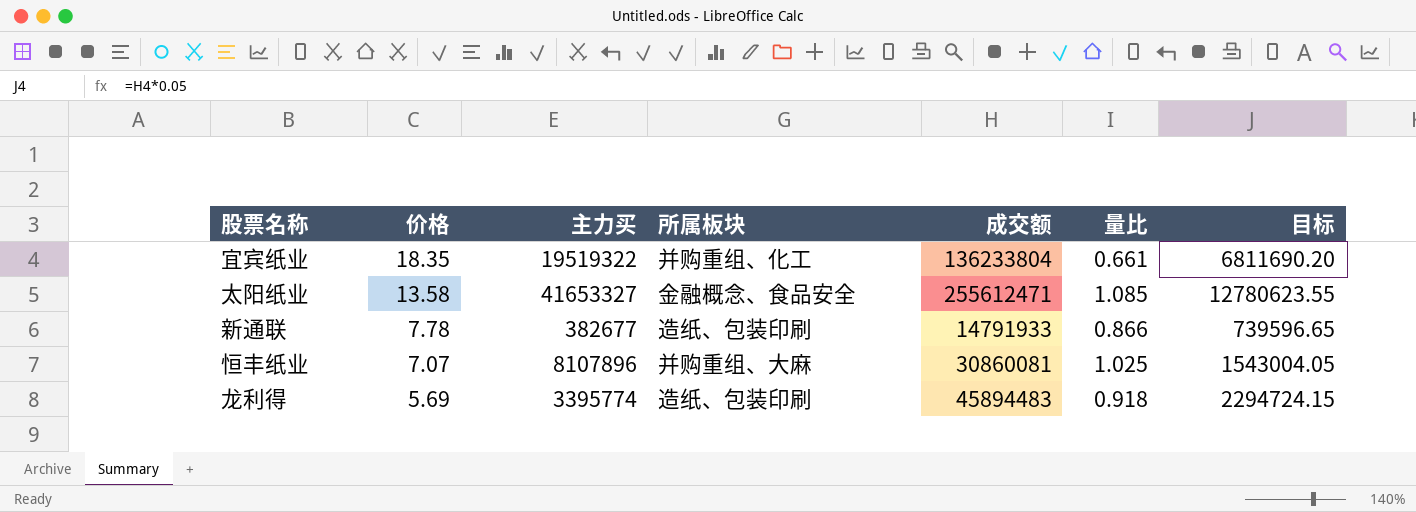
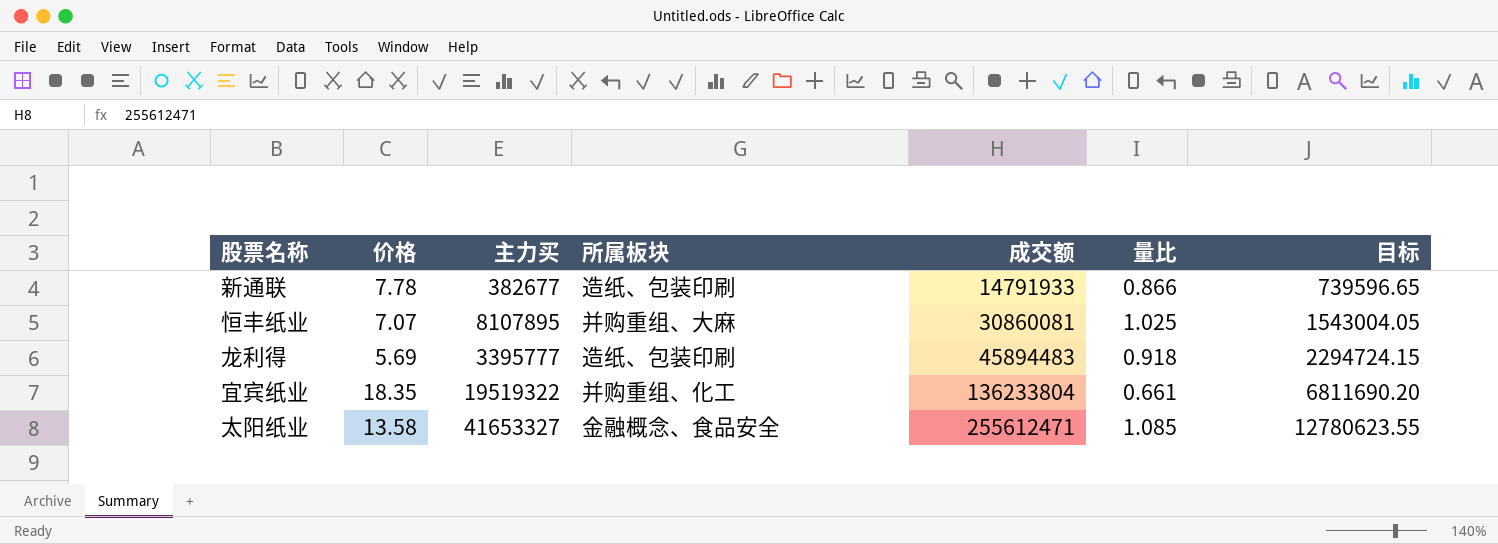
row order: 价格 descending -> 成交额 ascending
恒丰纸业 | 主力买: 8107896 -> 8107895
龙利得 | 主力买: 3395774 -> 3395777

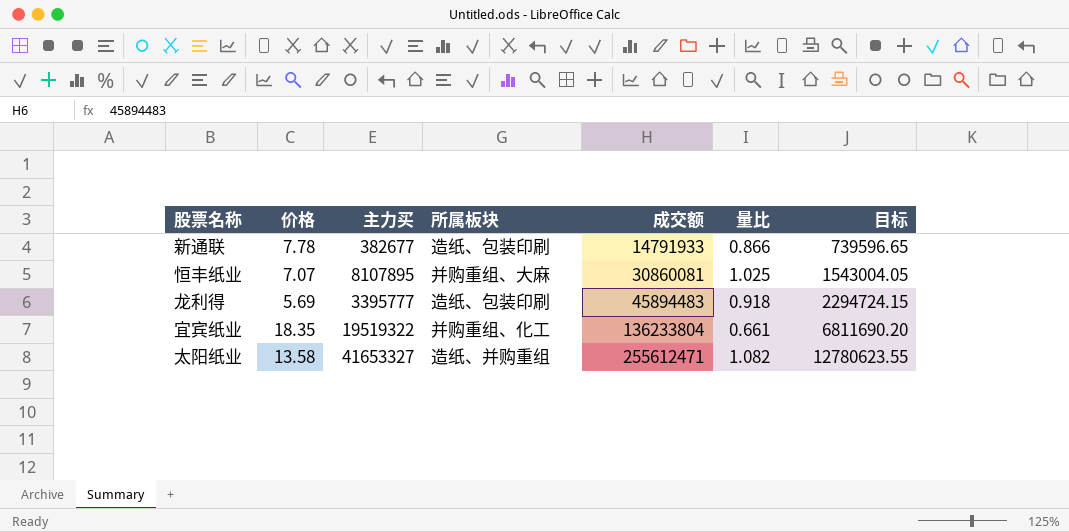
太阳纸业 | 所属板块: 金融概念、食品安全 -> 造纸、并购重组
太阳纸业 | 量比: 1.085 -> 1.082

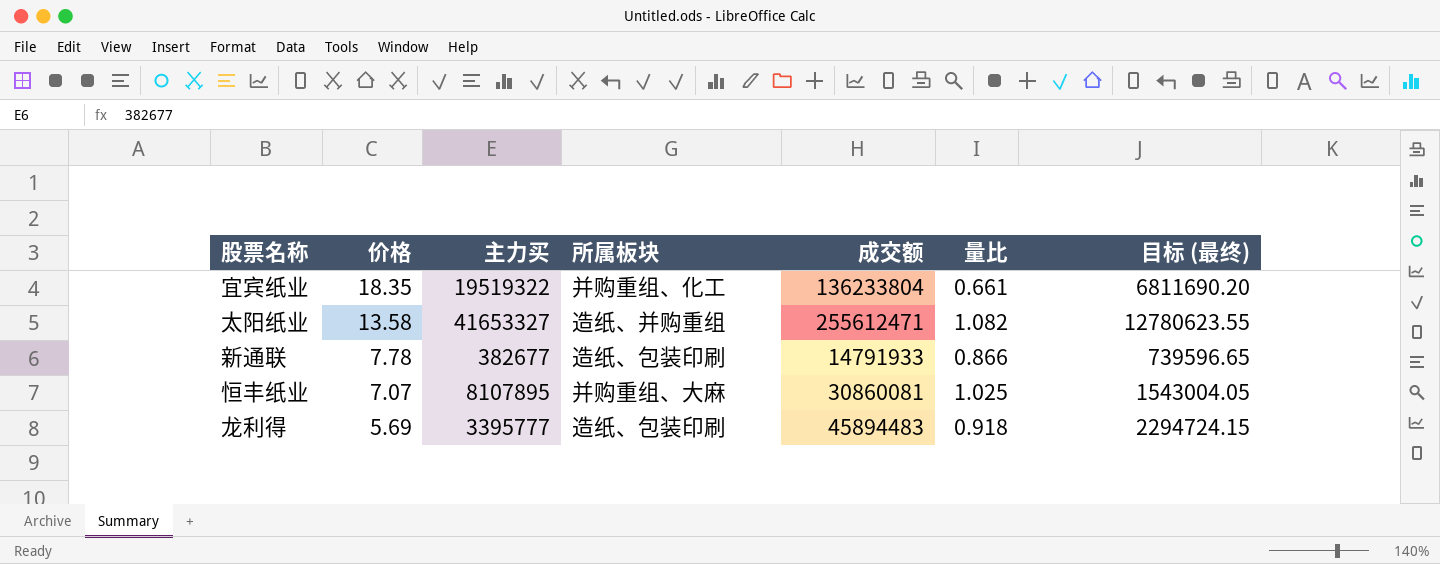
row order: 成交额 ascending -> 价格 descending
column name: 目标 -> 目标 (最终)

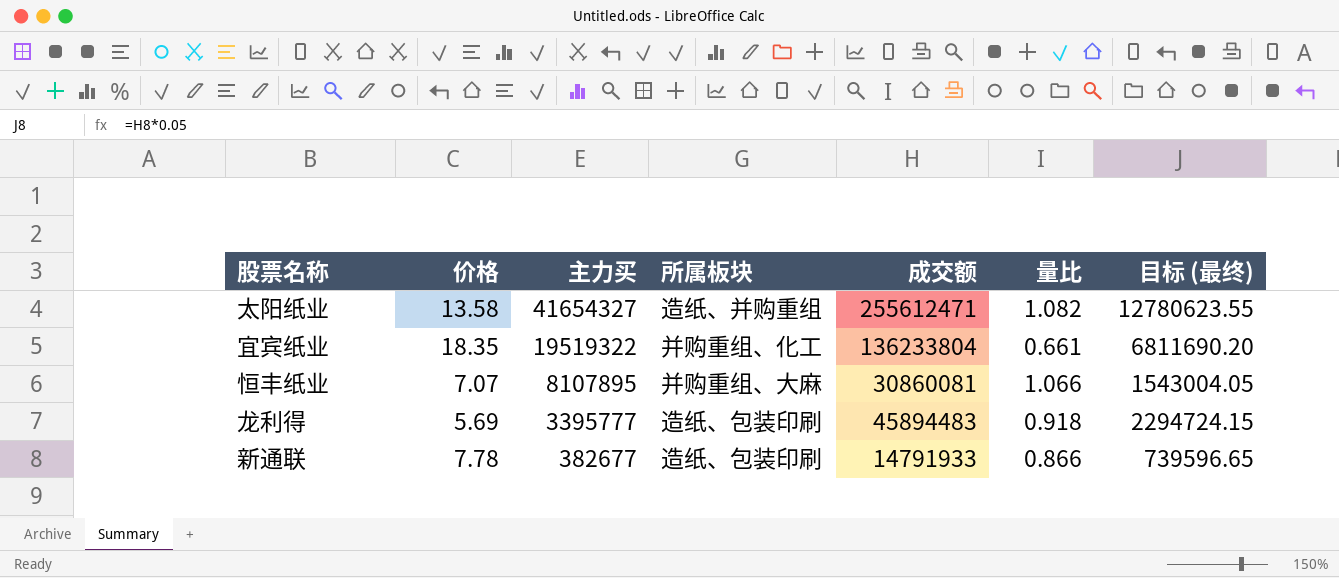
row order: 价格 descending -> 主力买 descending
太阳纸业 | 主力买: 41653327 -> 41654327
恒丰纸业 | 量比: 1.025 -> 1.066

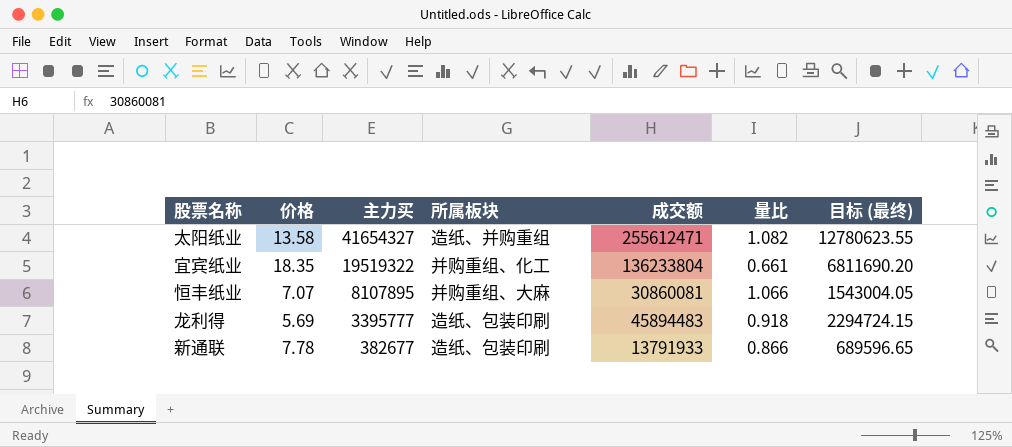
新通联 | 成交额: 14791933 -> 13791933
新通联 | 目标 (最终): 739596.65 -> 689596.65

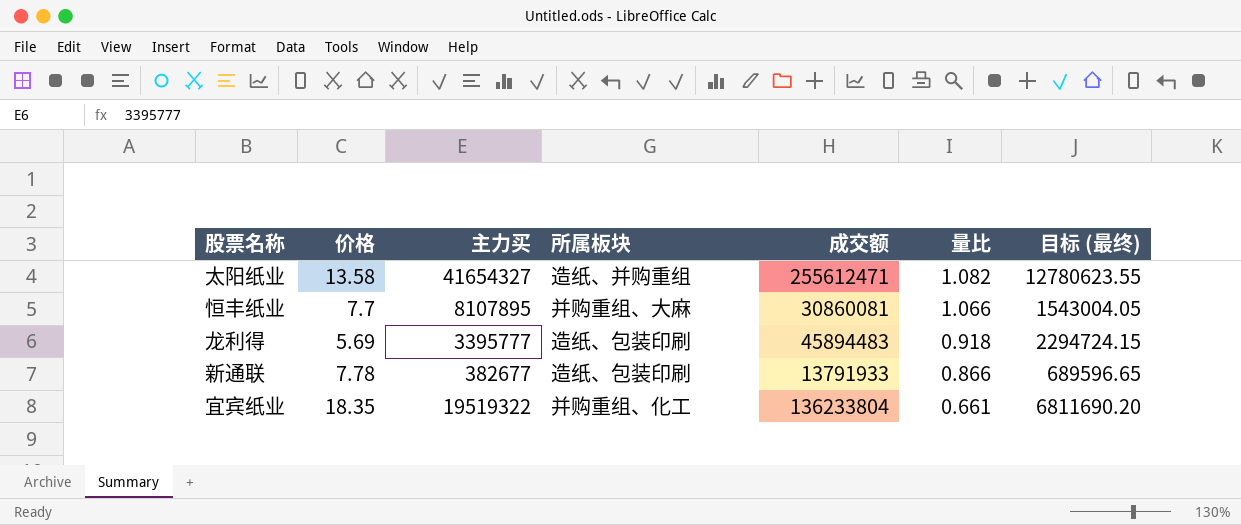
row order: 主力买 descending -> 量比 descending
恒丰纸业 | 价格: 7.07 -> 7.7

